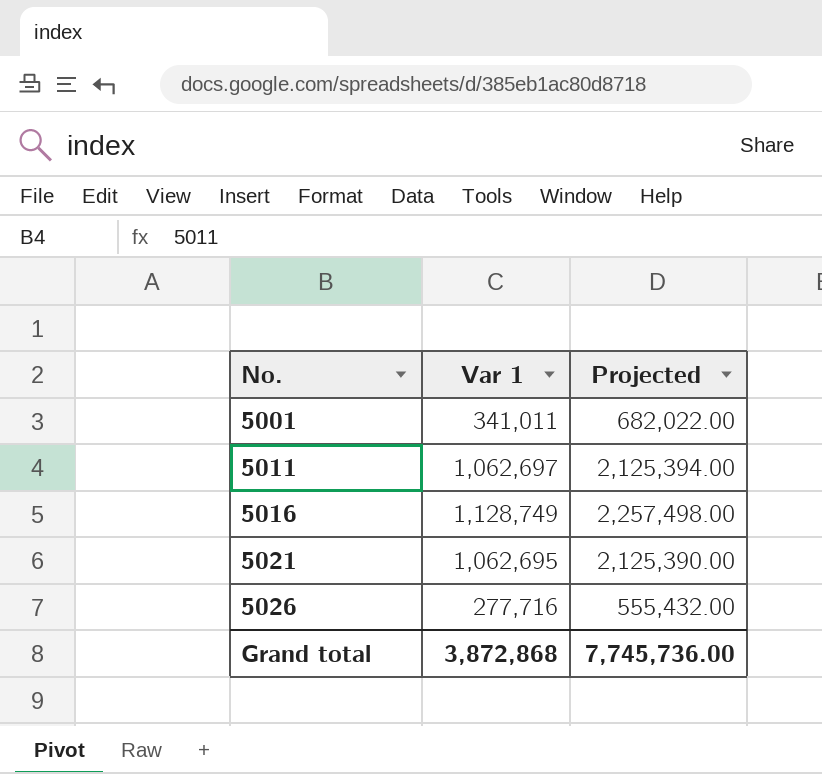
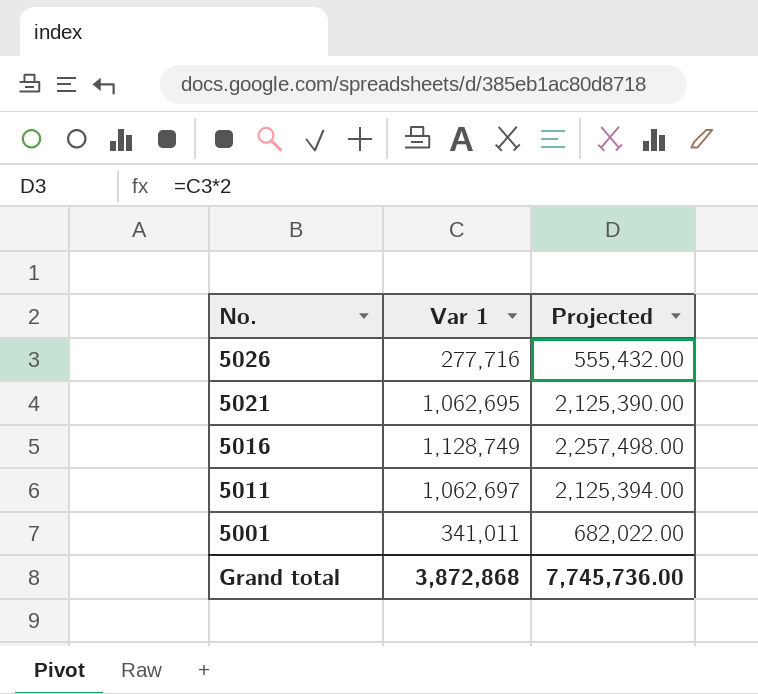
row order: No. ascending -> No. descending

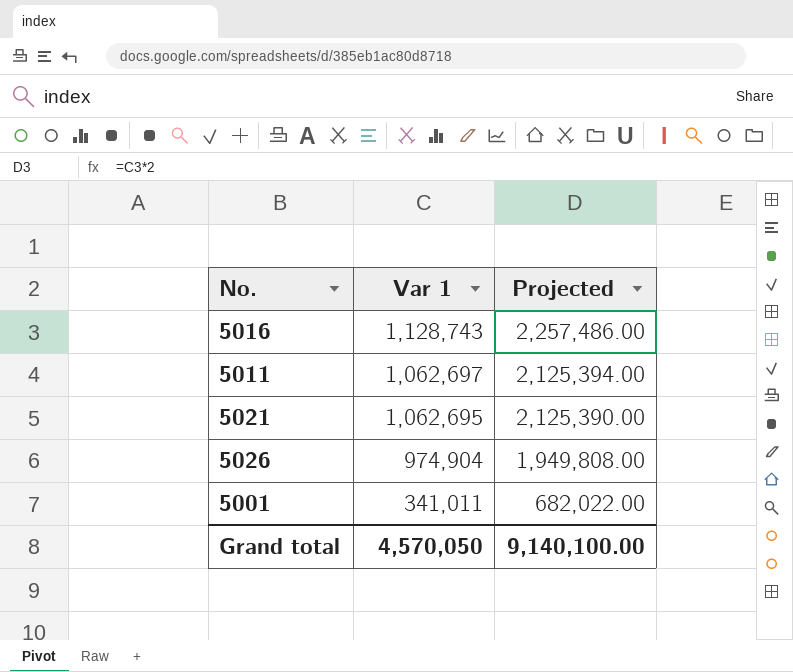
row order: No. descending -> Var 1 descending
5016 | Var 1: 1,128,749 -> 1,128,743
5016 | Projected: 2,257,498.00 -> 2,257,486.00
5026 | Var 1: 277,716 -> 974,904
5026 | Projected: 555,432.00 -> 1,949,808.00
Grand total | Var 1: 3,872,868 -> 4,570,050
Grand total | Projected: 7,745,736.00 -> 9,140,100.00

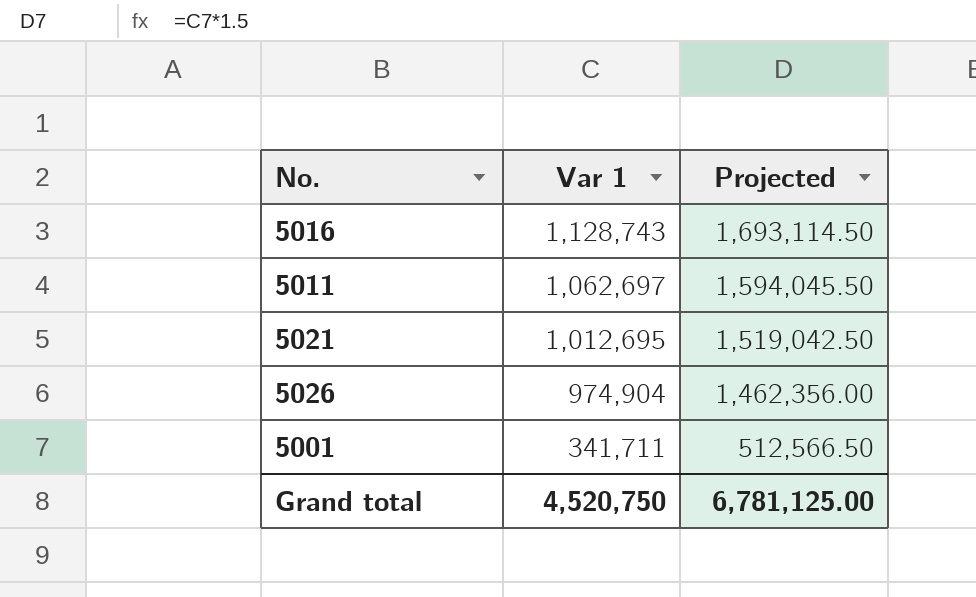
column Projected | formula: [Var 1] * 2 -> [Var 1] * 1.5
5021 | Var 1: 1,062,695 -> 1,012,695
5001 | Var 1: 341,011 -> 341,711
Grand total | Var 1: 4,570,050 -> 4,520,750
Grand total | Projected: 9,140,100.00 -> 6,781,125.00

